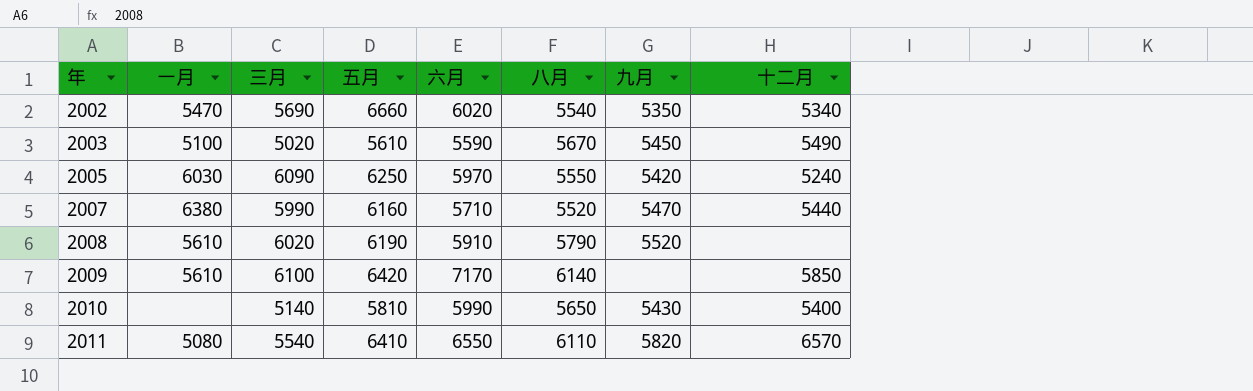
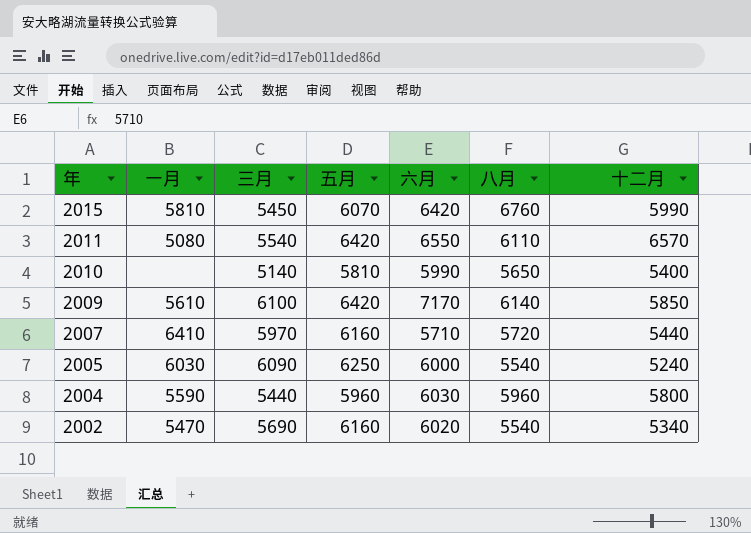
row order: 年 ascending -> 年 descending
column 九月 | position: 7 -> none
row 2003: 5100 | 5020 | 5610 | 5590 | 5670 | 5450 | 5490 -> none
row 2008: 5610 | 6020 | 6190 | 5910 | 5790 | 5520 | none -> none
row 2015: none -> 5810 | 5450 | 6070 | 6420 | 6760 | 5990
2011 | 五月: 6410 -> 6420
2007 | 一月: 6380 -> 6410
2007 | 三月: 5990 -> 5970
2007 | 八月: 5520 -> 5720
2005 | 六月: 5970 -> 6000
2005 | 八月: 5550 -> 5540
row 2004: none -> 5590 | 5440 | 5960 | 6030 | 5960 | 5800
2002 | 五月: 6660 -> 6160

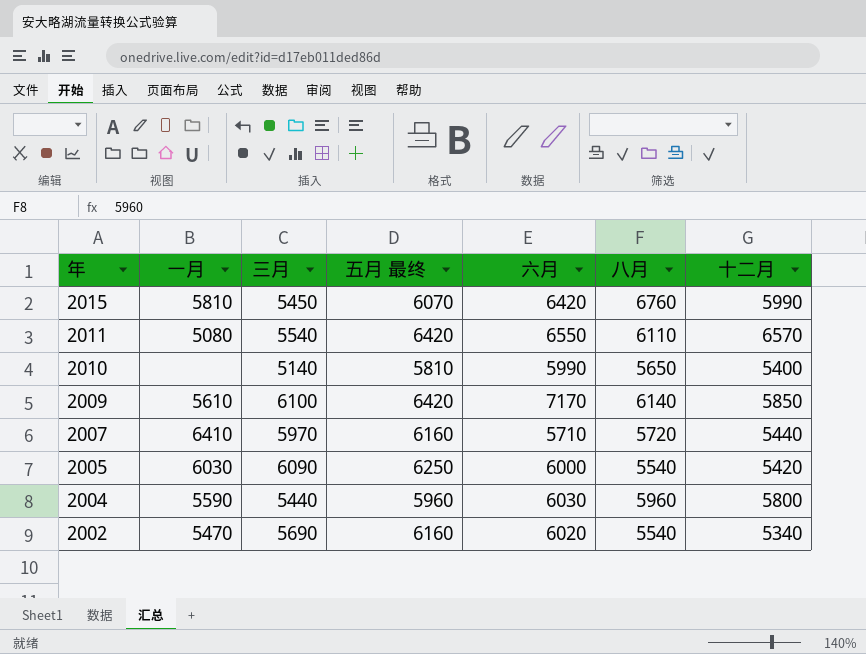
column name: 五月 -> 五月 最终
2005 | 十二月: 5240 -> 5420

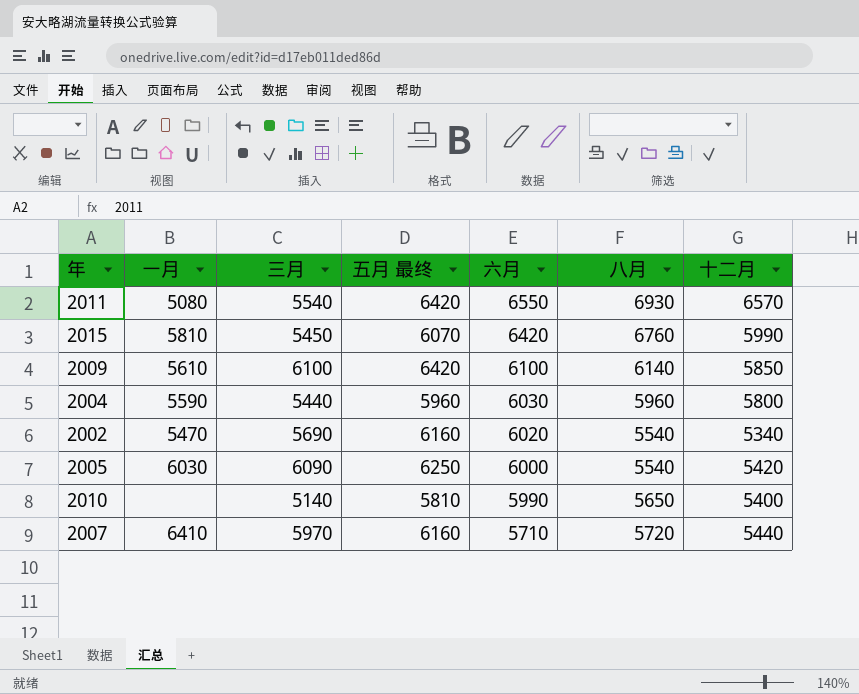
row order: 年 descending -> 六月 descending
2011 | 八月: 6110 -> 6930
2009 | 六月: 7170 -> 6100

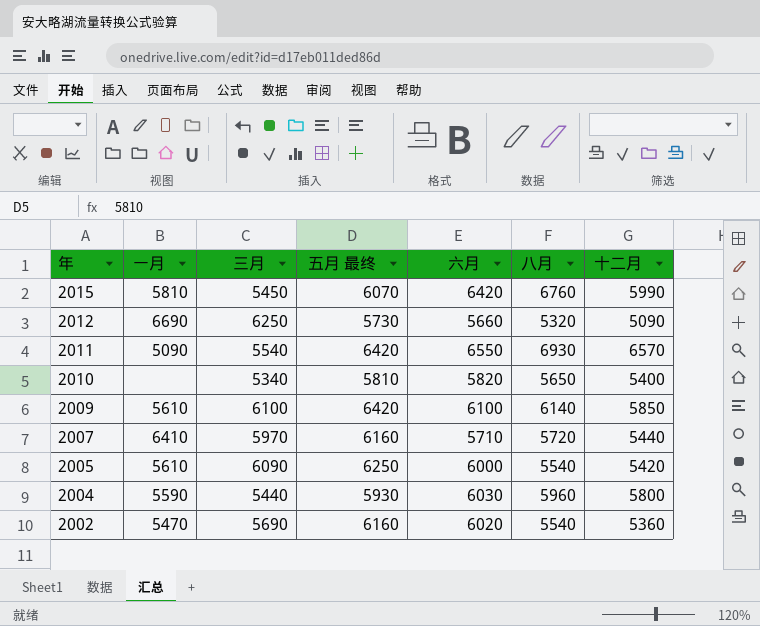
row order: 六月 descending -> 年 descending
row 2012: none -> 6690 | 6250 | 5730 | 5660 | 5320 | 5090
2011 | 一月: 5080 -> 5090
2010 | 三月: 5140 -> 5340
2010 | 六月: 5990 -> 5820
2005 | 一月: 6030 -> 5610
2004 | 五月 最终: 5960 -> 5930
2002 | 十二月: 5340 -> 5360

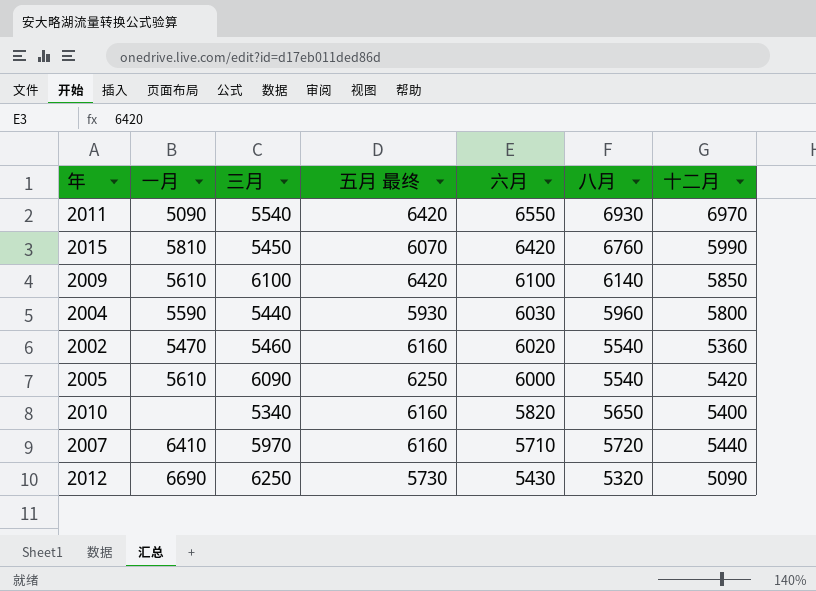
row order: 年 descending -> 六月 descending
2011 | 十二月: 6570 -> 6970
2002 | 三月: 5690 -> 5460
2010 | 五月 最终: 5810 -> 6160
2012 | 六月: 5660 -> 5430

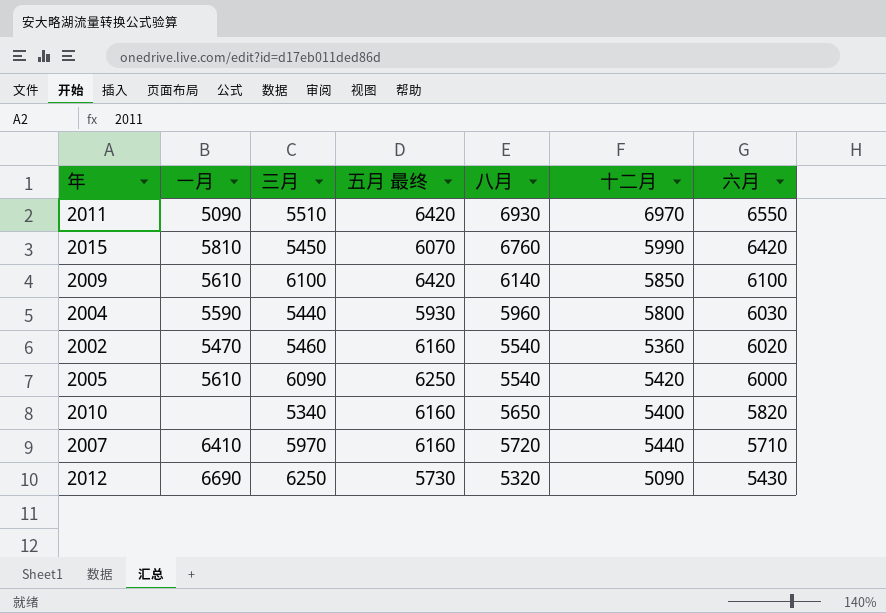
column 六月 | position: 5 -> 7
2011 | 三月: 5540 -> 5510

